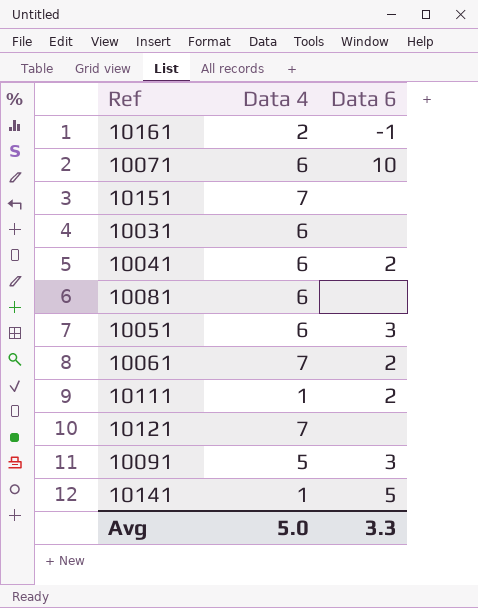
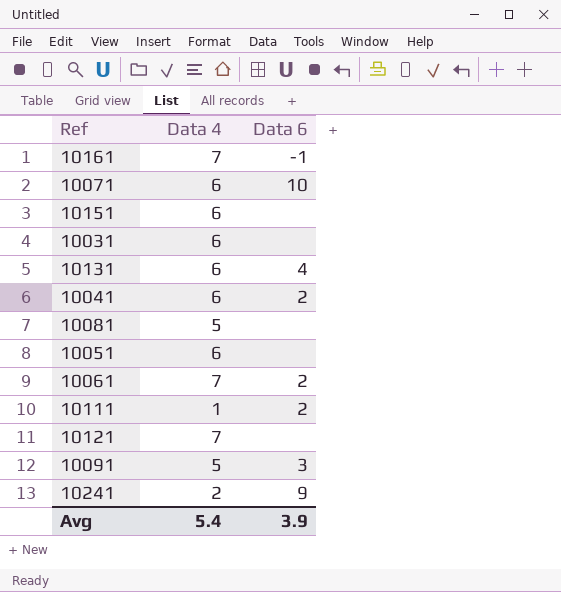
row 10141: 1 | 5 -> none
10161 | Data 4: 2 -> 7
10151 | Data 4: 7 -> 6
row 10131: none -> 6 | 4
10081 | Data 4: 6 -> 5
10051 | Data 6: 3 -> none
row 10241: none -> 2 | 9
Avg | Data 4: 5.0 -> 5.4
Avg | Data 6: 3.3 -> 3.9

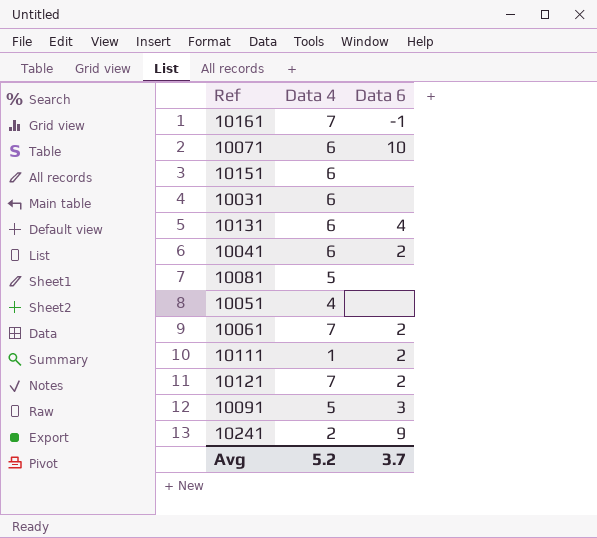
10051 | Data 4: 6 -> 4
10121 | Data 6: none -> 2
Avg | Data 4: 5.4 -> 5.2
Avg | Data 6: 3.9 -> 3.7

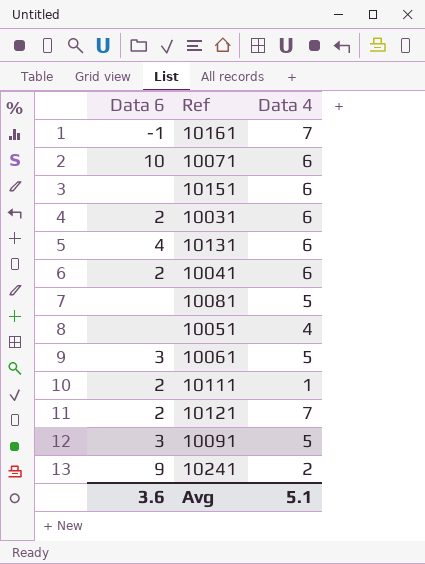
column Data 6 | position: 3 -> 1
10031 | Data 6: none -> 2
10061 | Data 6: 2 -> 3
10061 | Data 4: 7 -> 5
Avg | Data 6: 3.7 -> 3.6
Avg | Data 4: 5.2 -> 5.1

